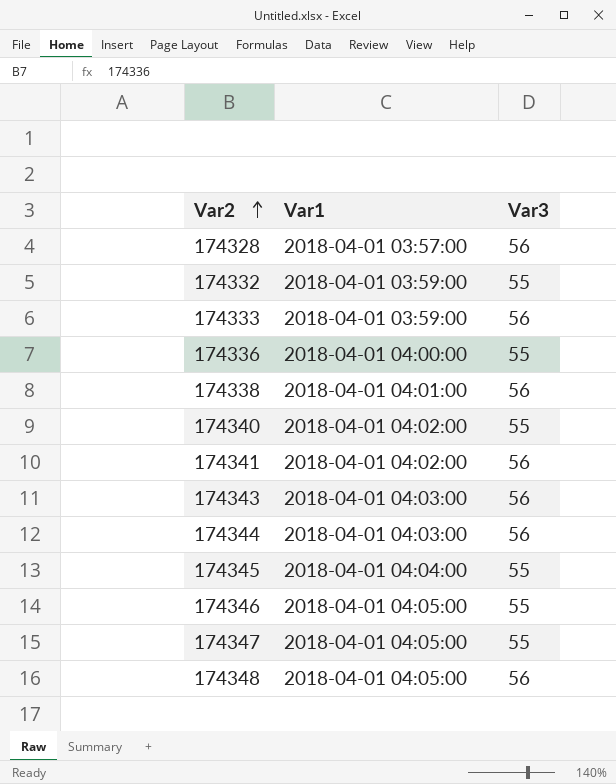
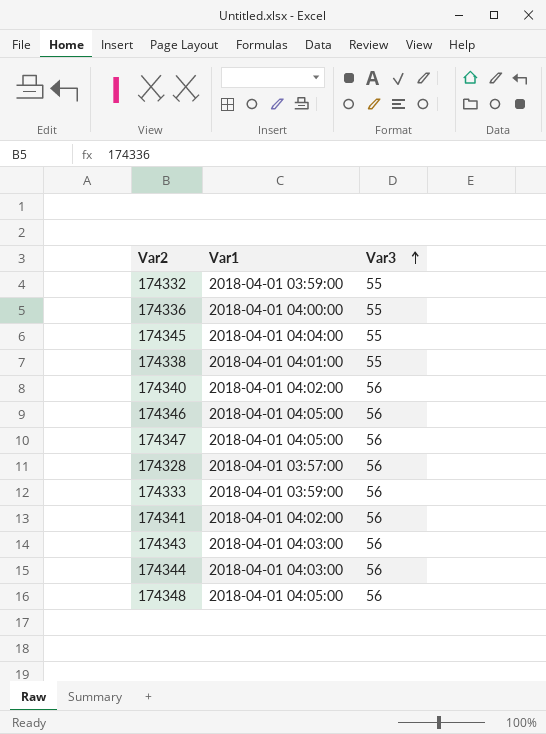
row order: Var2 ascending -> Var3 ascending
174338 | Var3: 56 -> 55
174340 | Var3: 55 -> 56
174346 | Var3: 55 -> 56
174347 | Var3: 55 -> 56

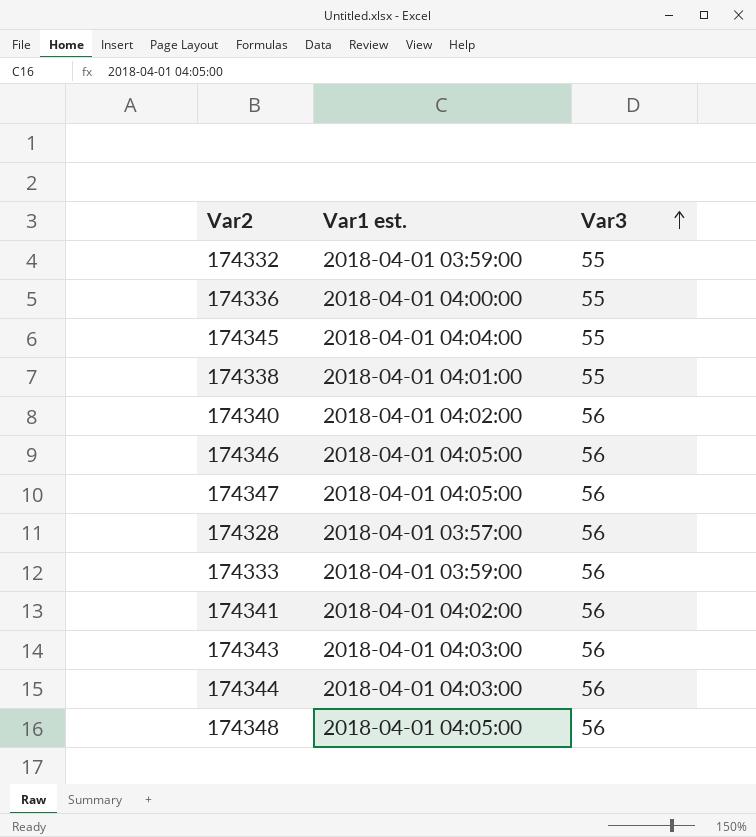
column name: Var1 -> Var1 est.

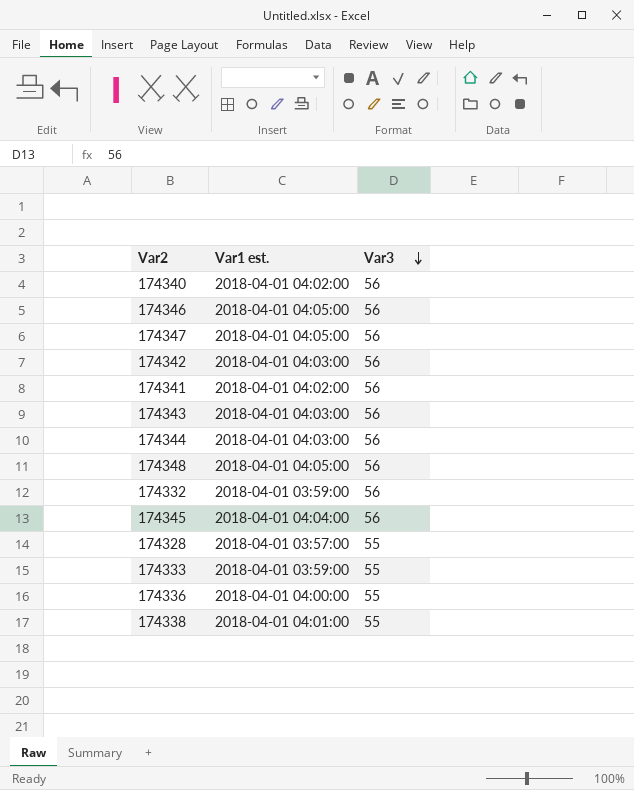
row order: Var3 ascending -> Var3 descending
row 174342: none -> 2018-04-01 04:03:00 | 56
174332 | Var3: 55 -> 56
174345 | Var3: 55 -> 56
174328 | Var3: 56 -> 55
174333 | Var3: 56 -> 55

